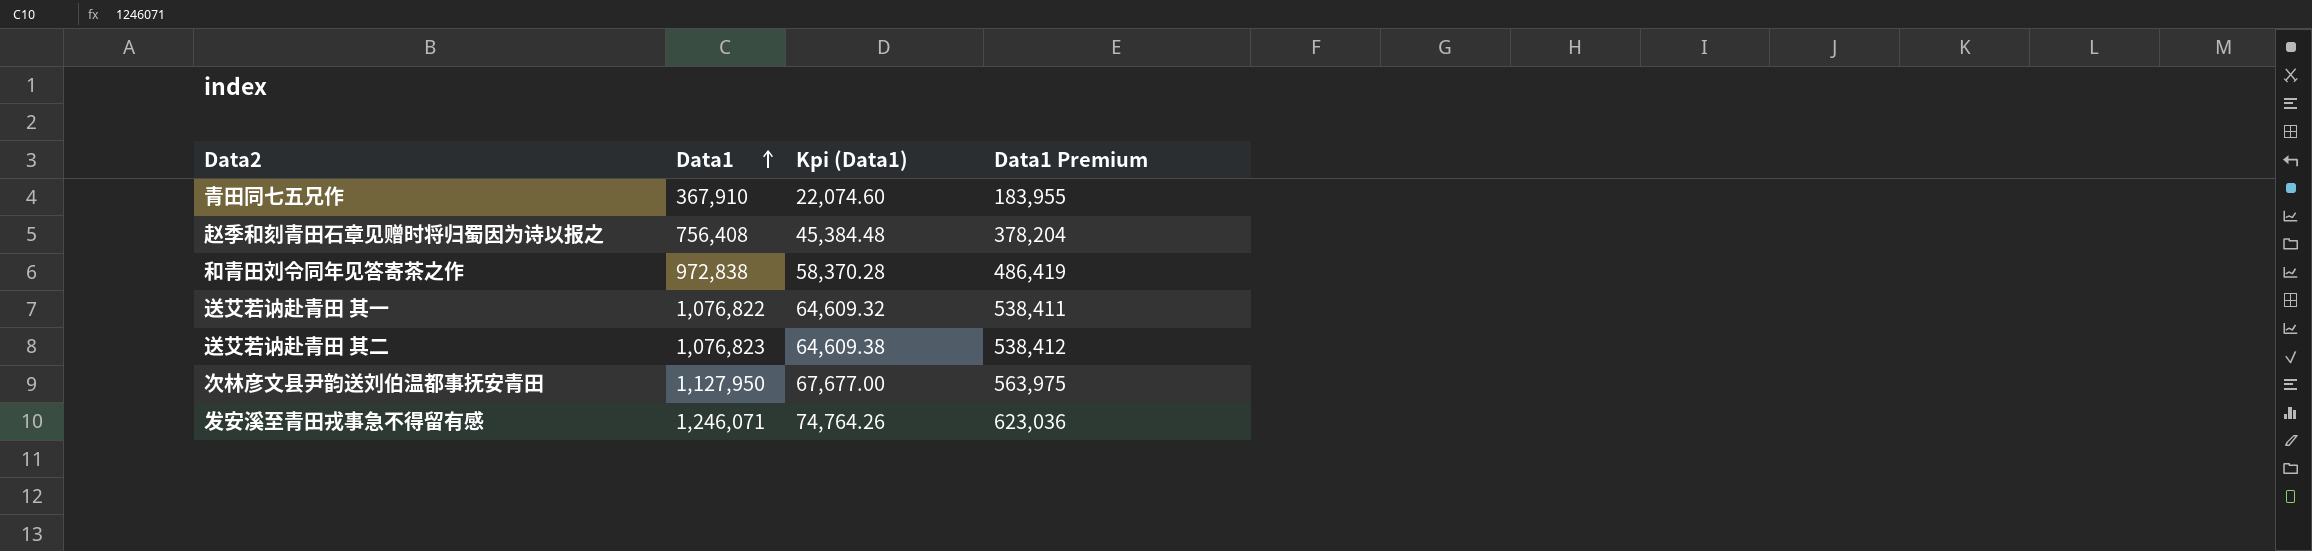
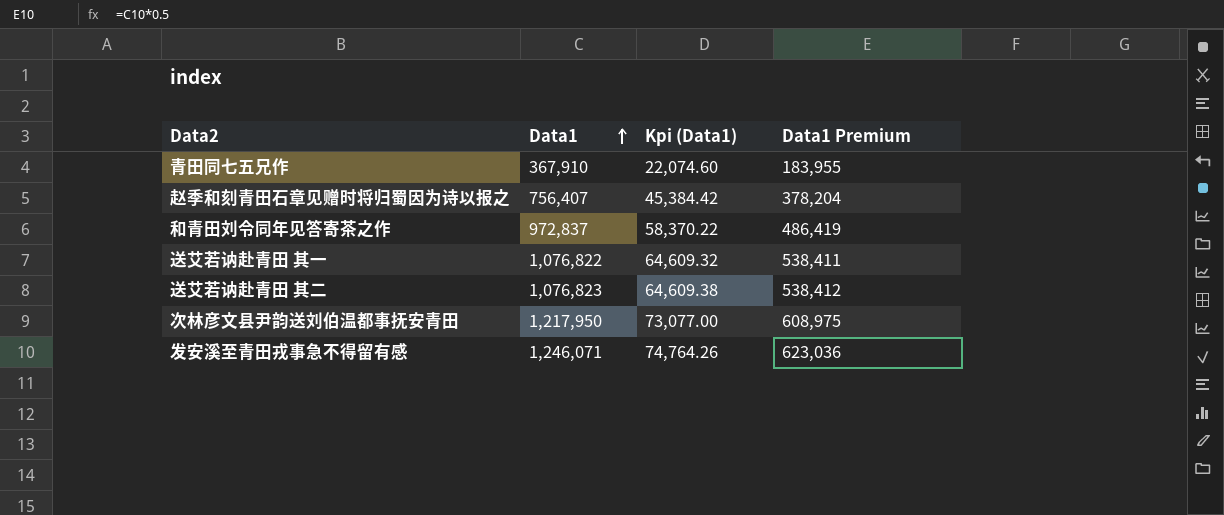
赵季和刻青田石章见赠时将归蜀因为诗以报之 | Data1: 756,408 -> 756,407
赵季和刻青田石章见赠时将归蜀因为诗以报之 | Kpi (Data1): 45,384.48 -> 45,384.42
和青田刘令同年见答寄茶之作 | Data1: 972,838 -> 972,837
和青田刘令同年见答寄茶之作 | Kpi (Data1): 58,370.28 -> 58,370.22
次林彦文县尹韵送刘伯温都事抚安青田 | Data1: 1,127,950 -> 1,217,950
次林彦文县尹韵送刘伯温都事抚安青田 | Kpi (Data1): 67,677.00 -> 73,077.00
次林彦文县尹韵送刘伯温都事抚安青田 | Data1 Premium: 563,975 -> 608,975

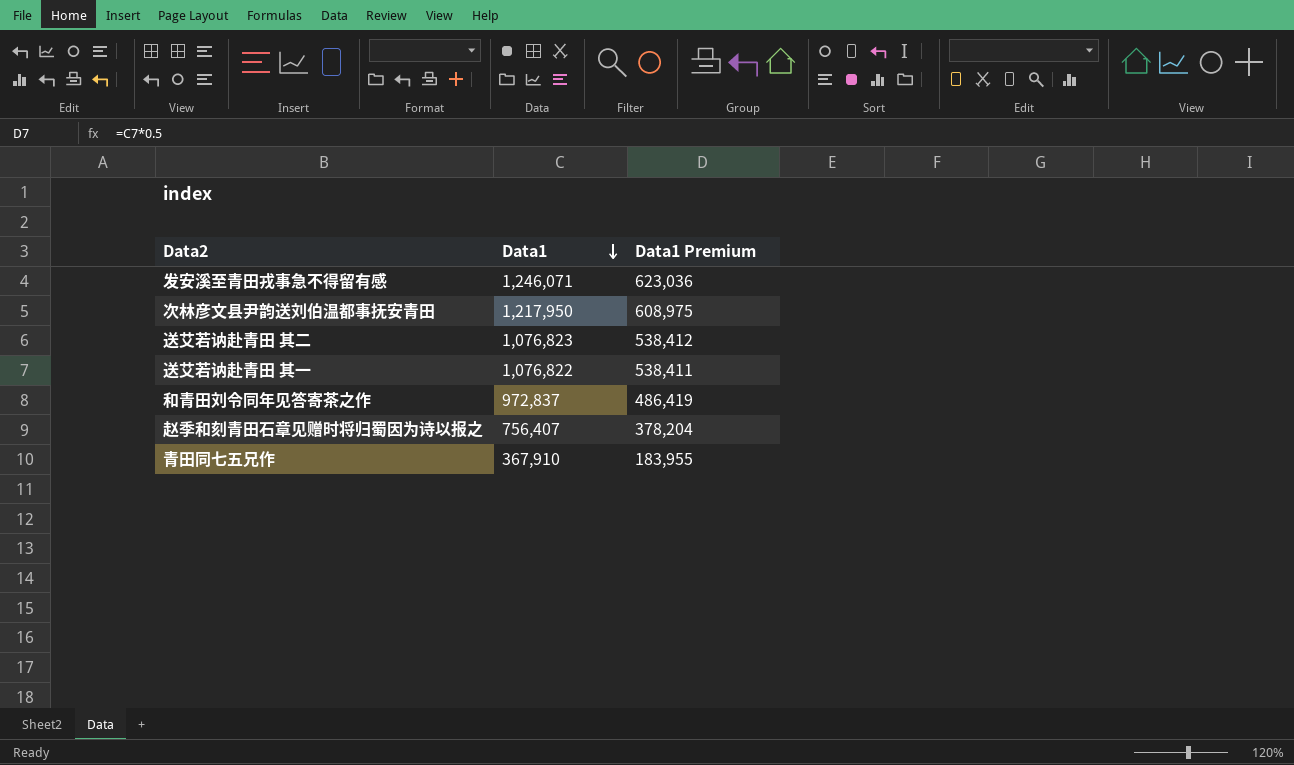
row order: Data1 ascending -> Data1 descending
column Kpi (Data1) | formula: [Data1] * 0.06 -> none

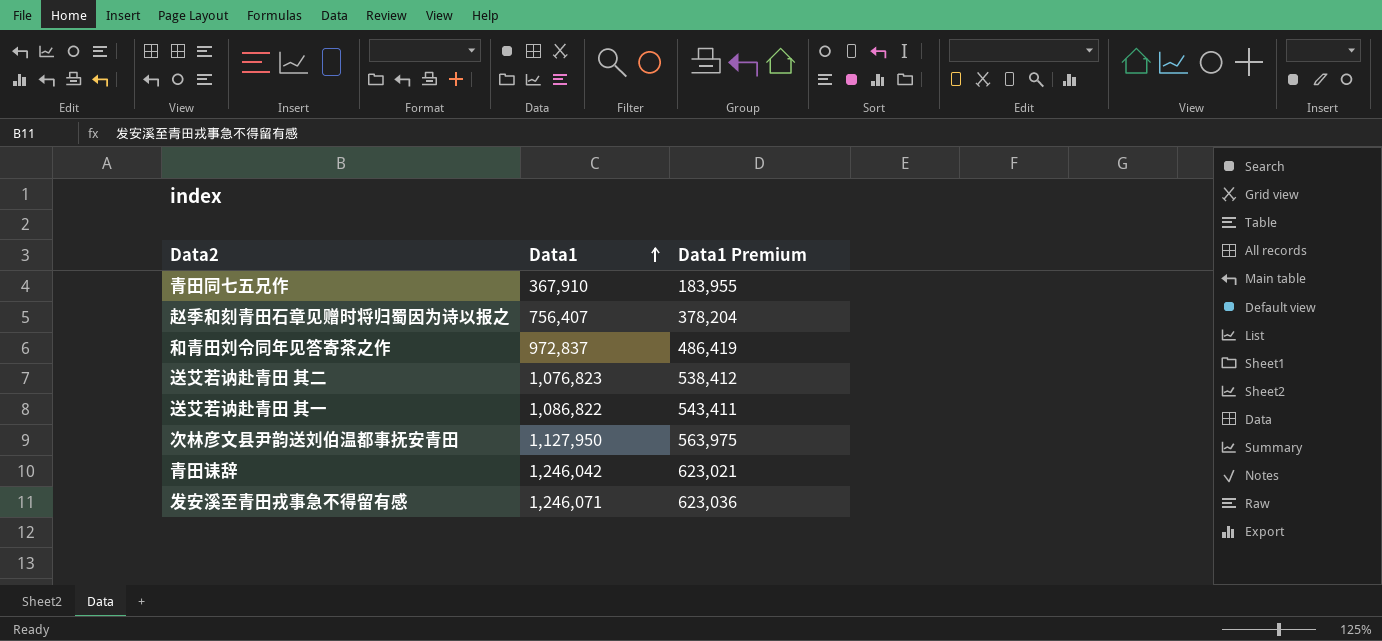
row order: Data1 descending -> Data1 ascending
送艾若讷赴青田 其一 | Data1: 1,076,822 -> 1,086,822
送艾若讷赴青田 其一 | Data1 Premium: 538,411 -> 543,411
次林彦文县尹韵送刘伯温都事抚安青田 | Data1: 1,217,950 -> 1,127,950
次林彦文县尹韵送刘伯温都事抚安青田 | Data1 Premium: 608,975 -> 563,975
row 青田诔辞: none -> 1,246,042 | 623,021

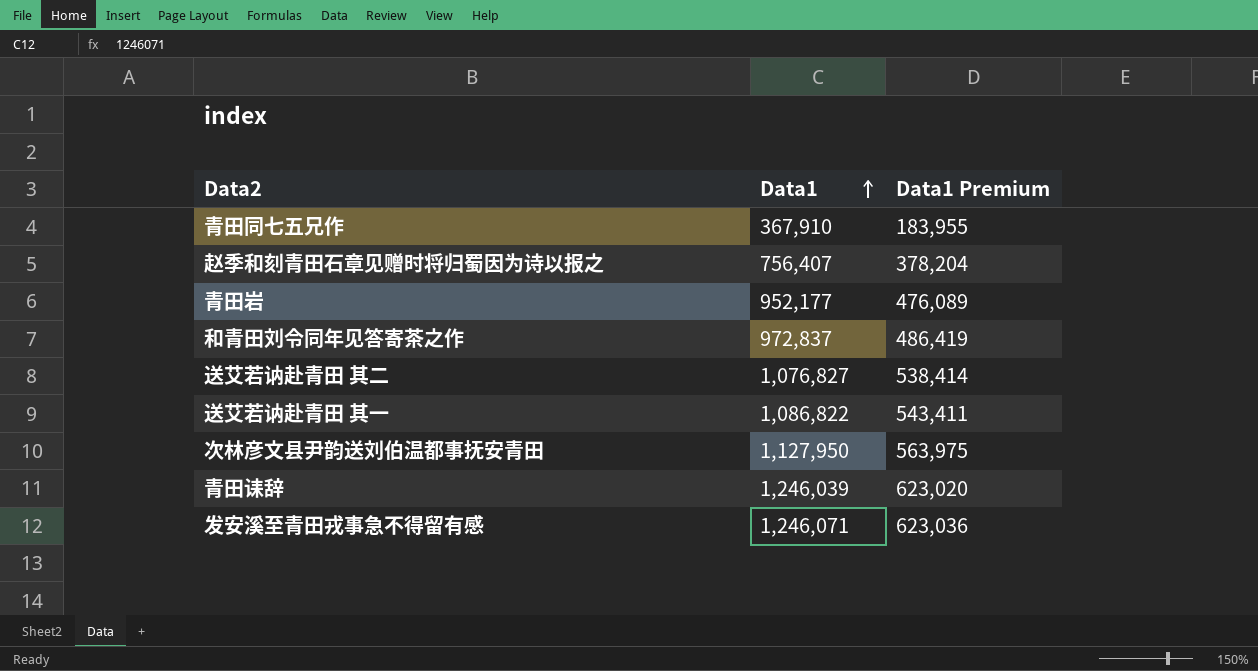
row 青田岩: none -> 952,177 | 476,089
送艾若讷赴青田 其二 | Data1: 1,076,823 -> 1,076,827
送艾若讷赴青田 其二 | Data1 Premium: 538,412 -> 538,414
青田诔辞 | Data1: 1,246,042 -> 1,246,039
青田诔辞 | Data1 Premium: 623,021 -> 623,020

